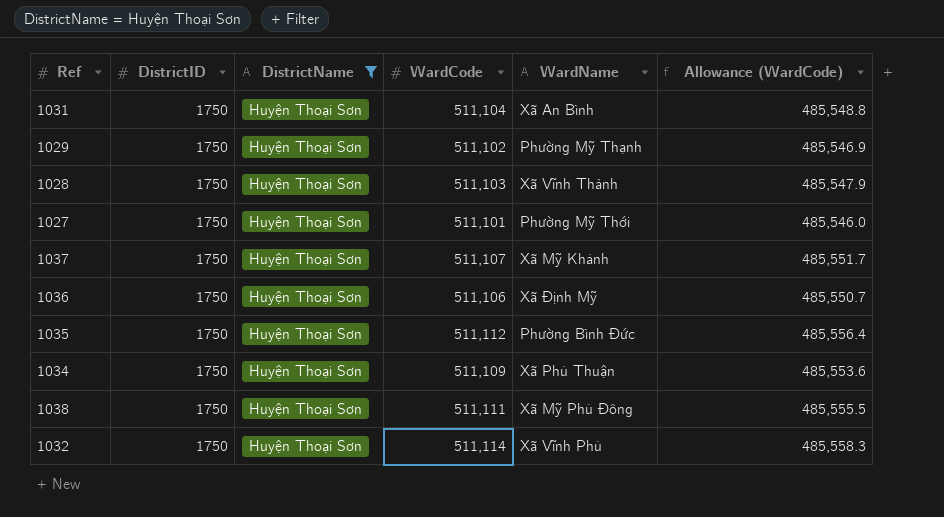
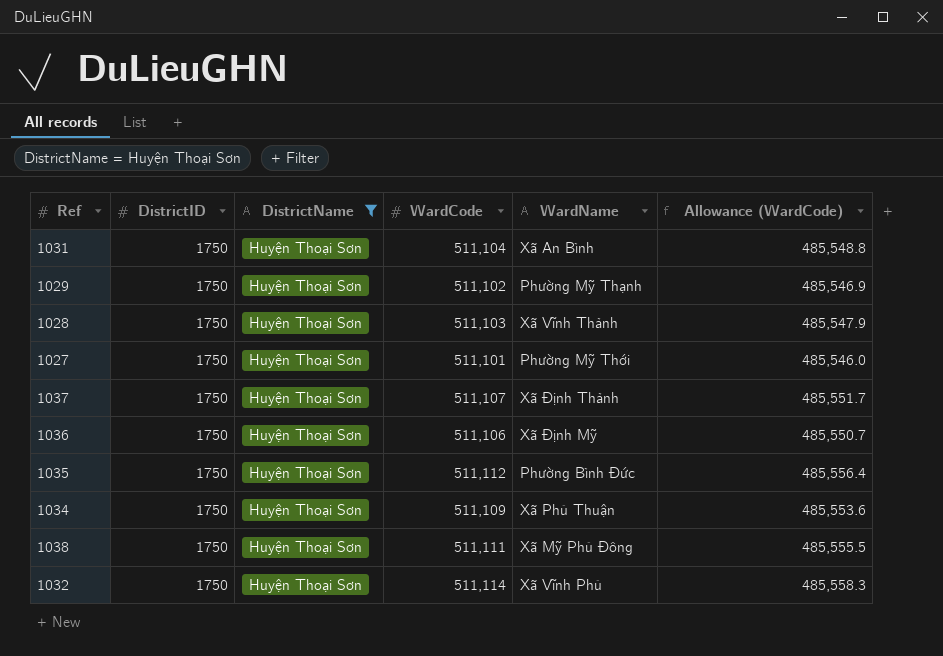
1037 | WardName: Xã Mỹ Khánh -> Xã Định Thành

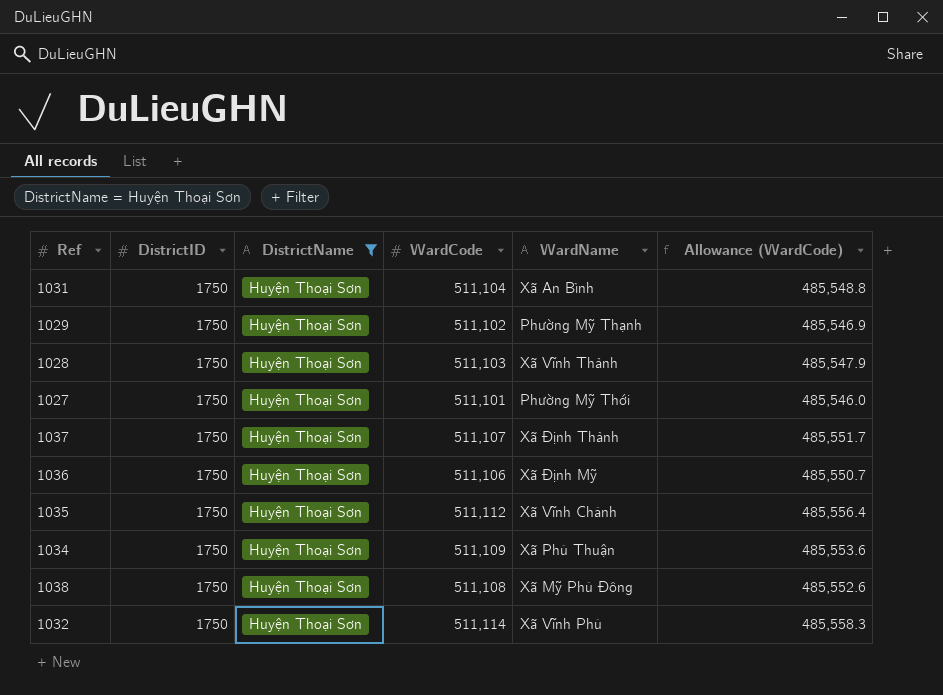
1035 | WardName: Phường Bình Đức -> Xã Vĩnh Chánh
1038 | WardCode: 511,111 -> 511,108
1038 | Allowance (WardCode): 485,555.5 -> 485,552.6

